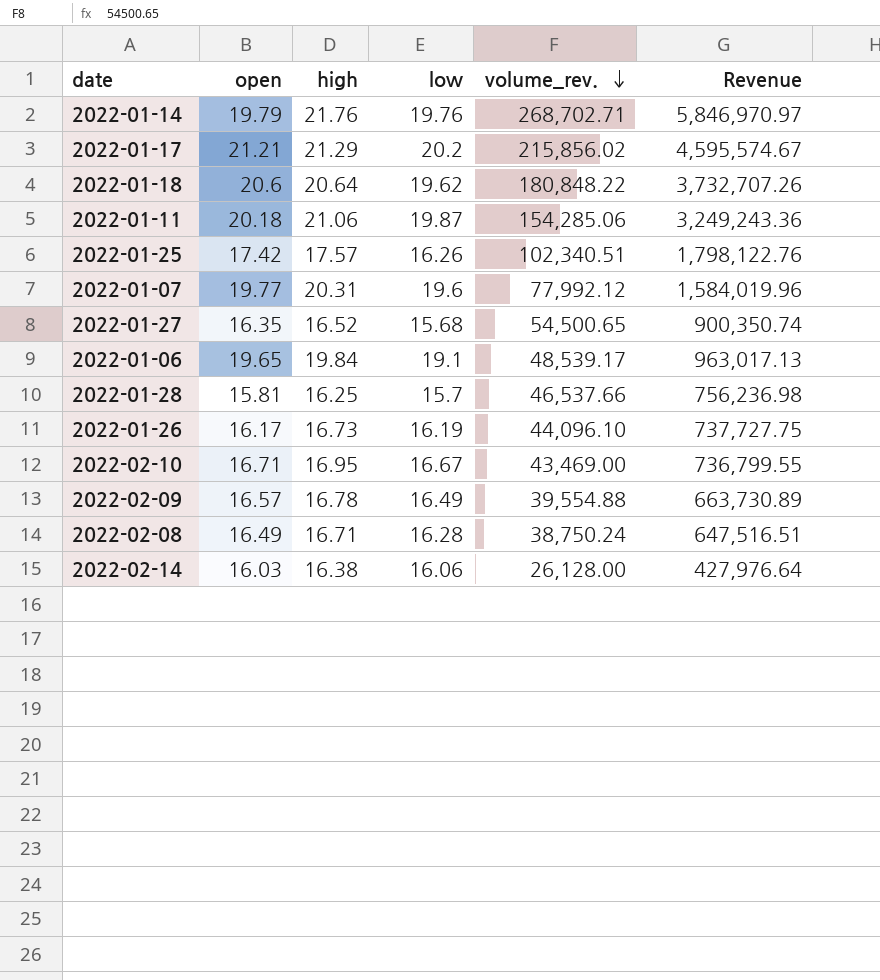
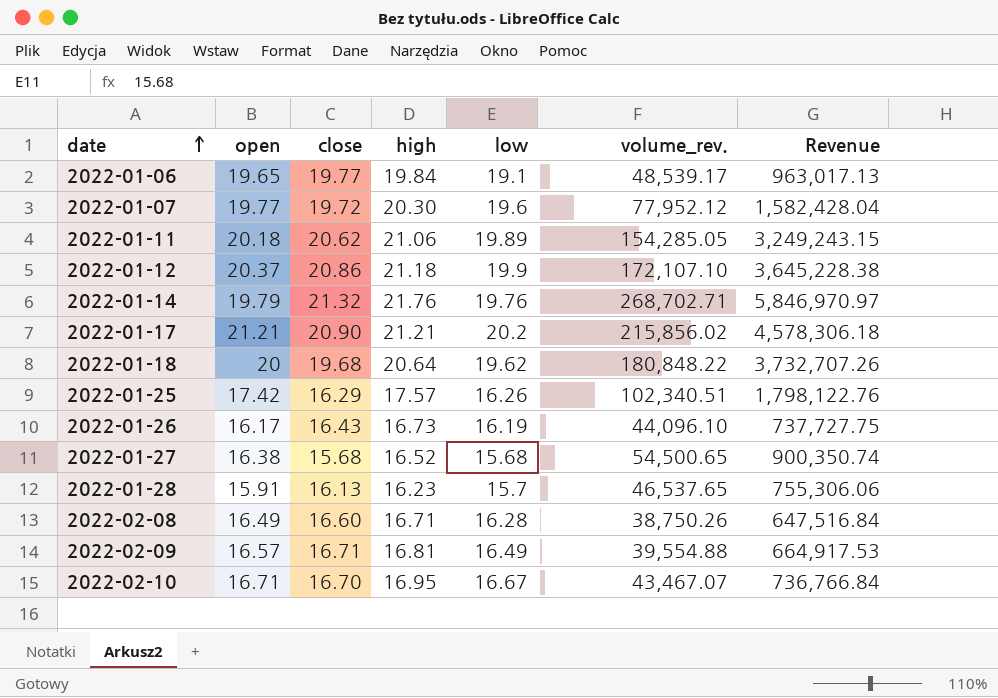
row order: volume_rev. descending -> date ascending
column close | position: none -> 3
row 2022-02-14: 16.03 | 16.38 | 16.06 | 26,128.00 | 427,976.64 -> none
2022-01-07 | high: 20.31 -> 20.30
2022-01-07 | volume_rev.: 77,992.12 -> 77,952.12
2022-01-07 | Revenue: 1,584,019.96 -> 1,582,428.04
2022-01-11 | low: 19.87 -> 19.89
2022-01-11 | volume_rev.: 154,285.06 -> 154,285.05
2022-01-11 | Revenue: 3,249,243.36 -> 3,249,243.15
row 2022-01-12: none -> 20.37 | 20.86 | 21.18 | 19.9 | 172,107.10 | 3,645,228.38
2022-01-17 | high: 21.29 -> 21.21
2022-01-17 | Revenue: 4,595,574.67 -> 4,578,306.18
2022-01-18 | open: 20.6 -> 20
2022-01-27 | open: 16.35 -> 16.38
2022-01-28 | open: 15.81 -> 15.91
2022-01-28 | high: 16.25 -> 16.23
2022-01-28 | volume_rev.: 46,537.66 -> 46,537.65
2022-01-28 | Revenue: 756,236.98 -> 755,306.06
2022-02-08 | volume_rev.: 38,750.24 -> 38,750.26
2022-02-08 | Revenue: 647,516.51 -> 647,516.84
2022-02-09 | high: 16.78 -> 16.81
2022-02-09 | Revenue: 663,730.89 -> 664,917.53
2022-02-10 | volume_rev.: 43,469.00 -> 43,467.07
2022-02-10 | Revenue: 736,799.55 -> 736,766.84

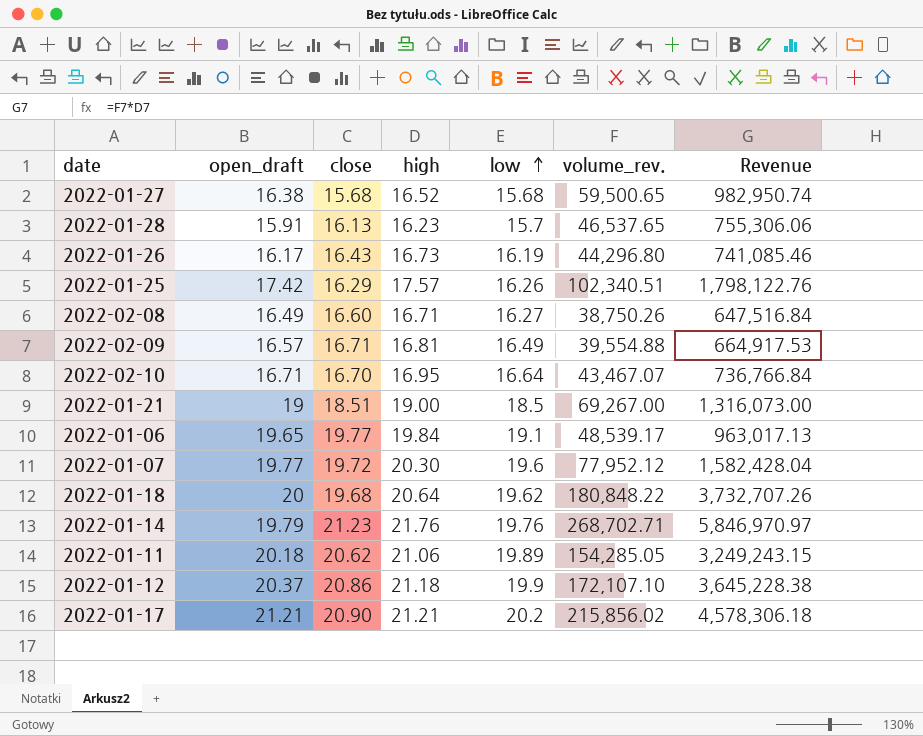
row order: date ascending -> low ascending
column name: open -> open_draft
2022-01-27 | volume_rev.: 54,500.65 -> 59,500.65
2022-01-27 | Revenue: 900,350.74 -> 982,950.74
2022-01-26 | volume_rev.: 44,096.10 -> 44,296.80
2022-01-26 | Revenue: 737,727.75 -> 741,085.46
2022-02-08 | low: 16.28 -> 16.27
2022-02-10 | low: 16.67 -> 16.64
row 2022-01-21: none -> 19 | 18.51 | 19.00 | 18.5 | 69,267.00 | 1,316,073.00
2022-01-14 | close: 21.32 -> 21.23

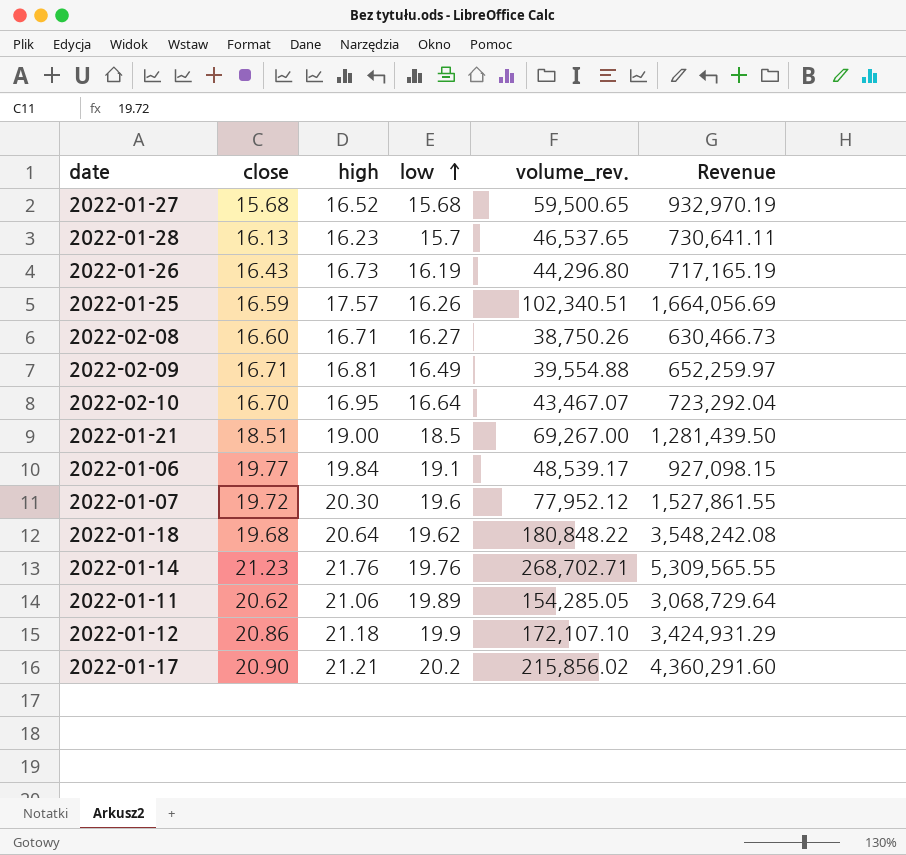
column open_draft | position: 2 -> none
column Revenue | formula: [high] * [volume_rev.] -> [low] * [volume_rev.]
2022-01-25 | close: 16.29 -> 16.59

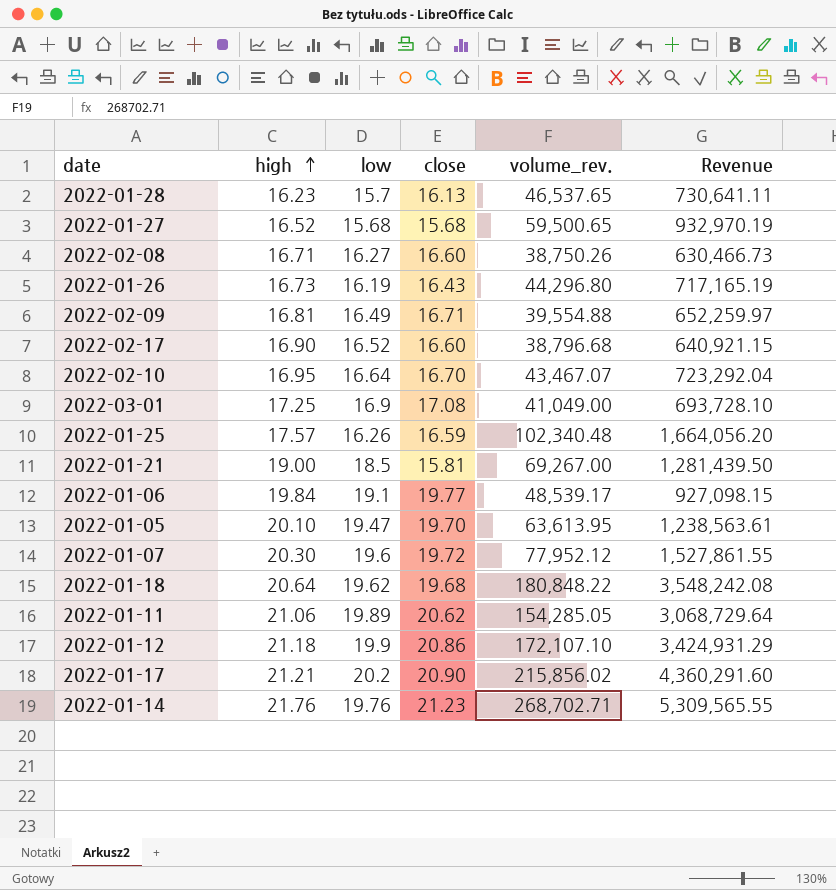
row order: low ascending -> high ascending
column close | position: 2 -> 4
row 2022-02-17: none -> 16.90 | 16.52 | 16.60 | 38,796.68 | 640,921.15
row 2022-03-01: none -> 17.25 | 16.9 | 17.08 | 41,049.00 | 693,728.10
2022-01-25 | volume_rev.: 102,340.51 -> 102,340.48
2022-01-25 | Revenue: 1,664,056.69 -> 1,664,056.20
2022-01-21 | close: 18.51 -> 15.81
row 2022-01-05: none -> 20.10 | 19.47 | 19.70 | 63,613.95 | 1,238,563.61

